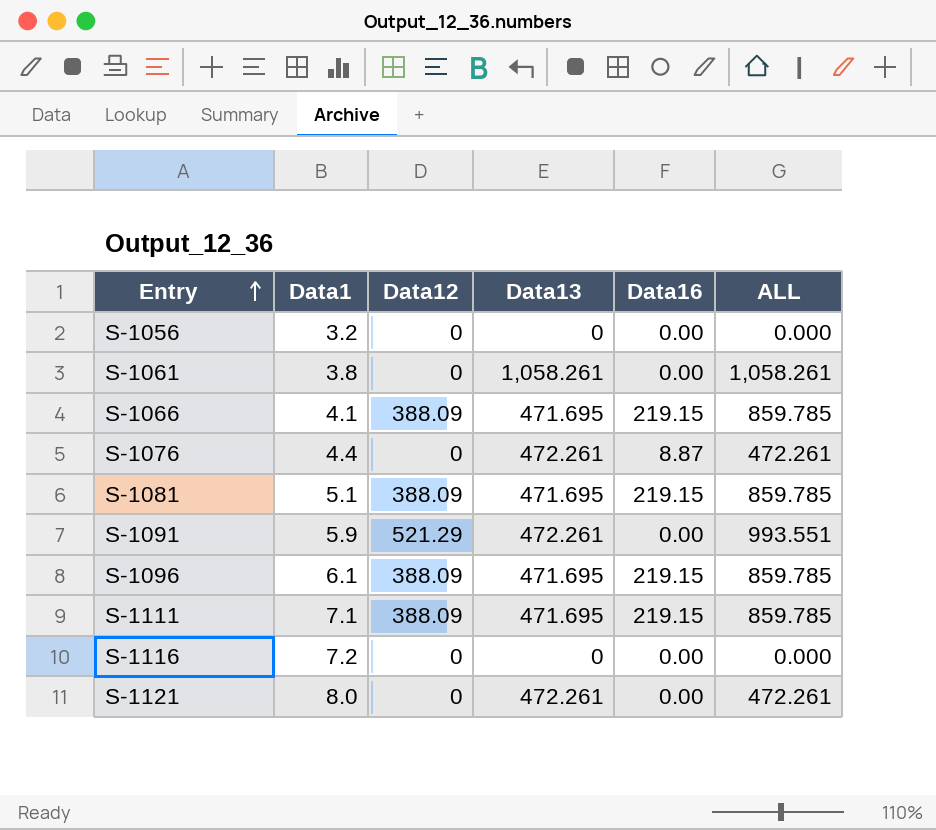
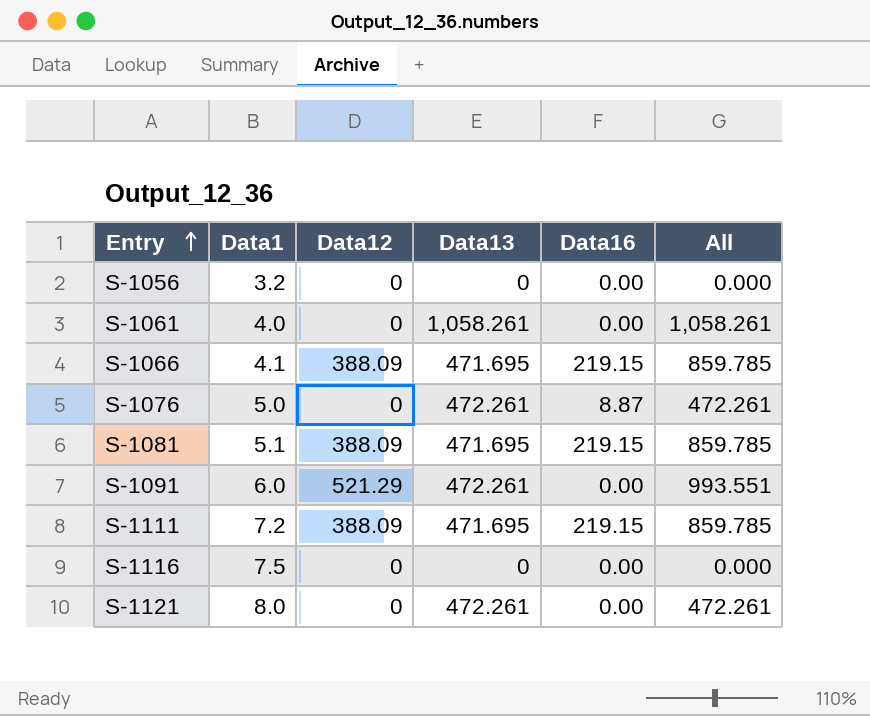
column name: ALL -> All
row S-1096: 6.1 | 388.09 | 471.695 | 219.15 | 859.785 -> none
S-1061 | Data1: 3.8 -> 4.0
S-1076 | Data1: 4.4 -> 5.0
S-1091 | Data1: 5.9 -> 6.0
S-1111 | Data1: 7.1 -> 7.2
S-1116 | Data1: 7.2 -> 7.5

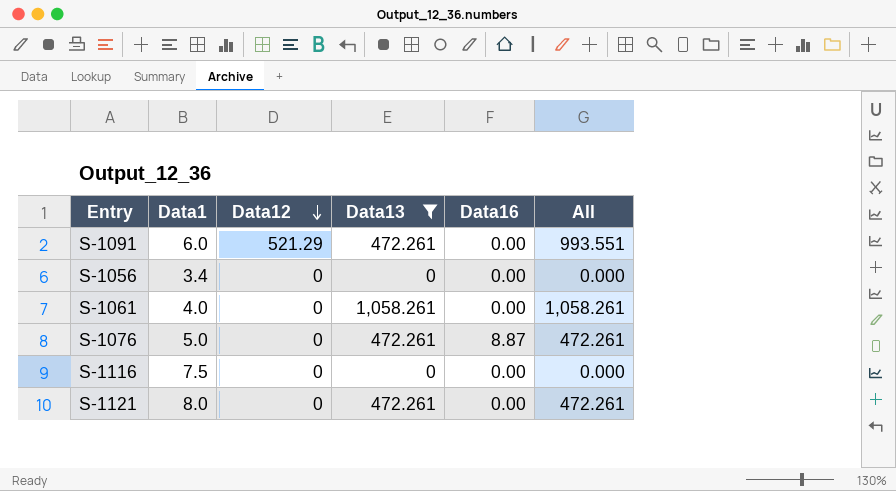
filter: none -> Data13 != 471.695
row order: Entry ascending -> Data12 descending
S-1056 | Data1: 3.2 -> 3.4

